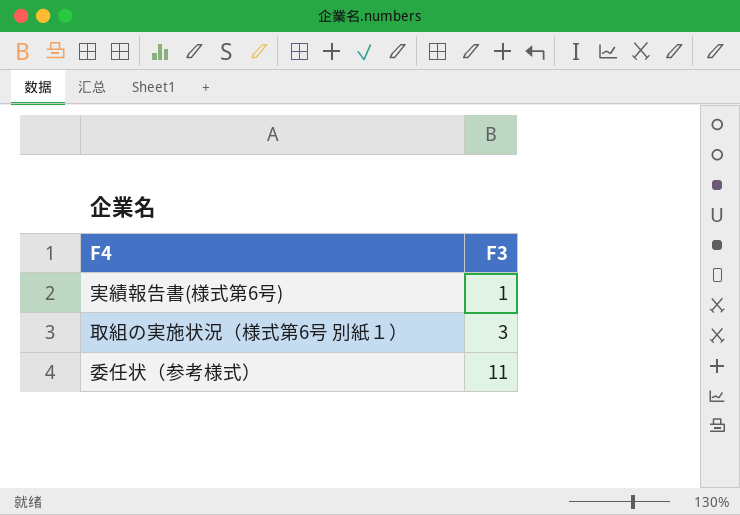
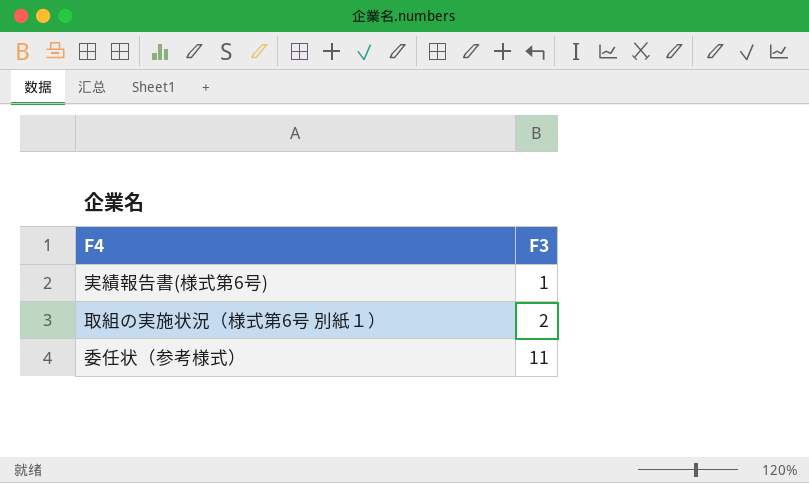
取組の実施状況（様式第6号 別紙１） | F3: 3 -> 2

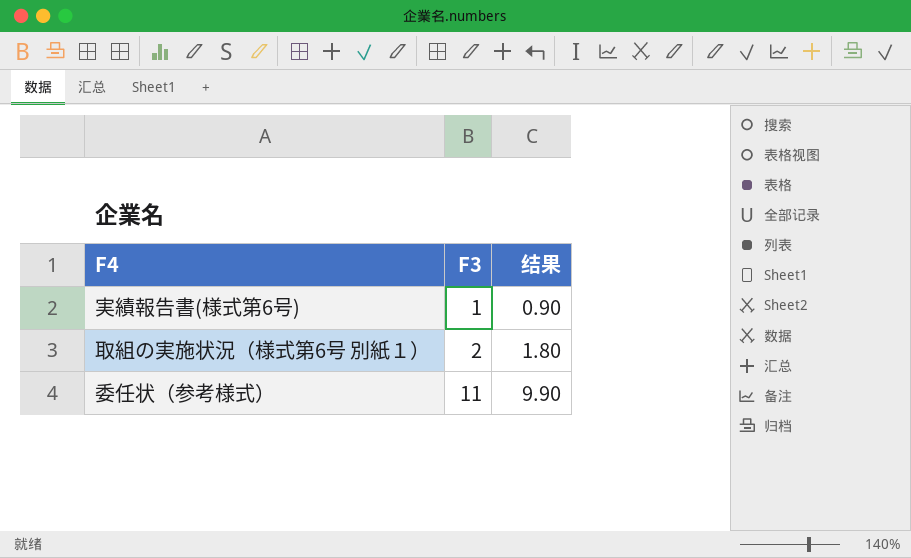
column 结果 | formula: none -> [F3] * 0.9

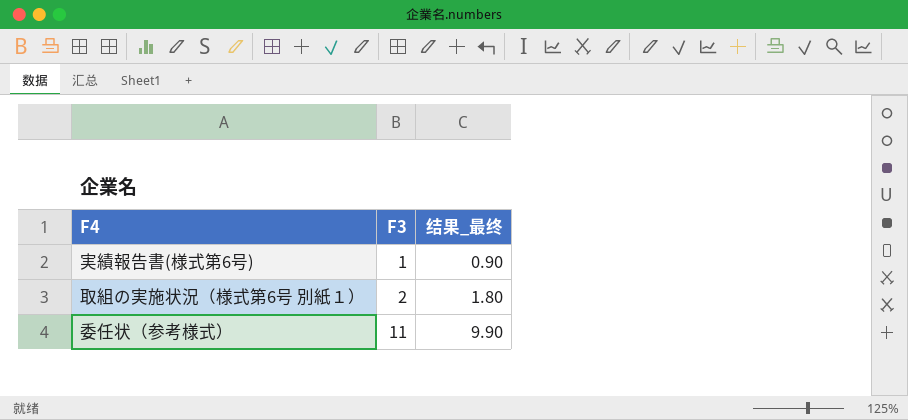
column name: 结果 -> 结果_最终

